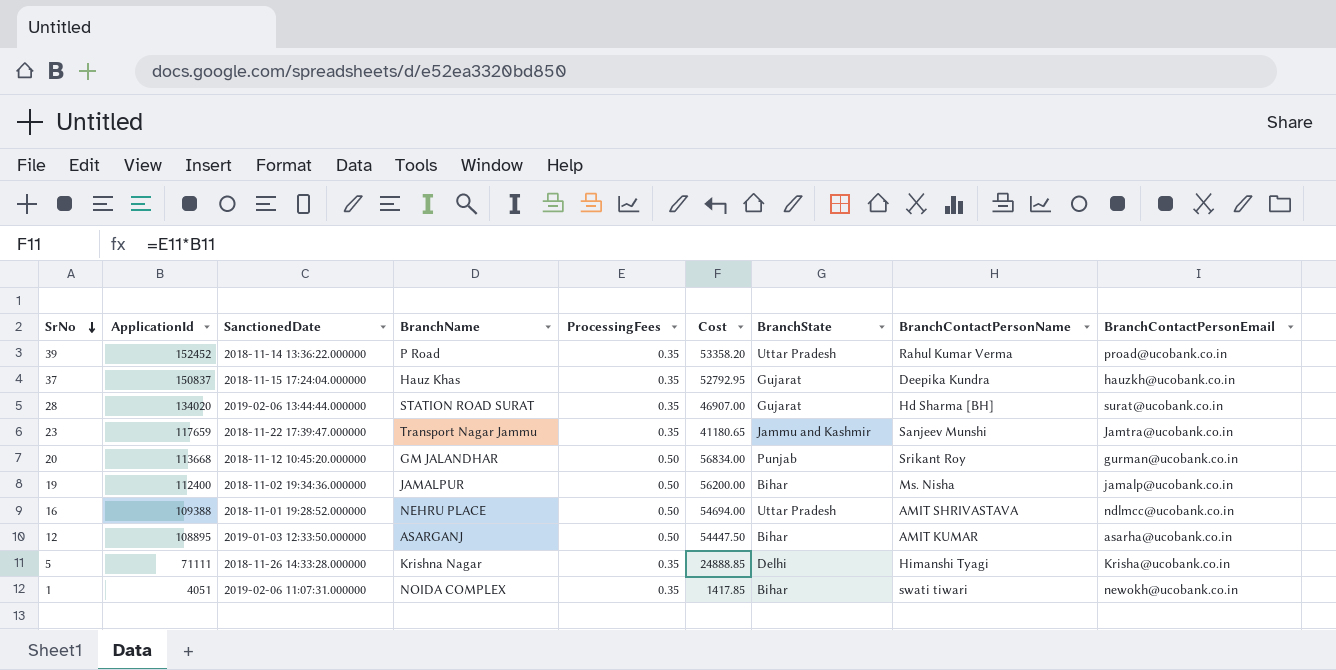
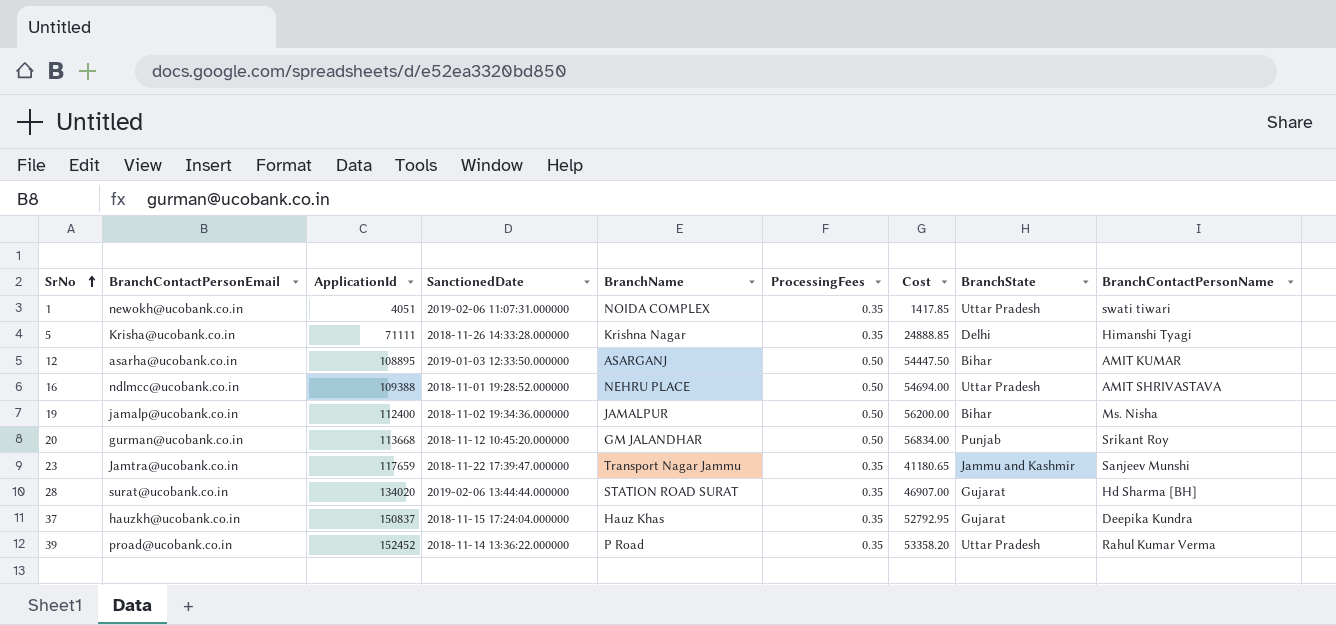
row order: SrNo descending -> SrNo ascending
column BranchContactPersonEmail | position: 9 -> 2
1 | BranchState: Bihar -> Uttar Pradesh

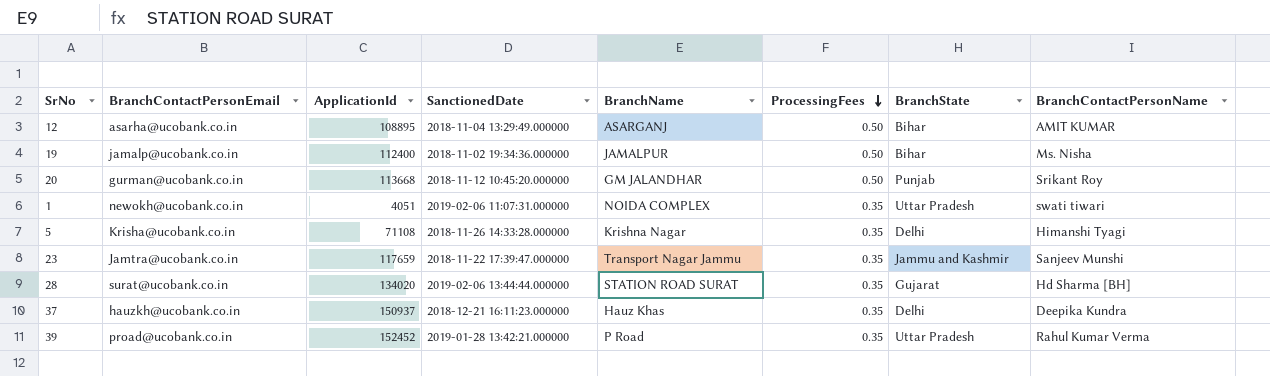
row order: SrNo ascending -> ProcessingFees descending
column Cost | formula: [ApplicationId] * [ProcessingFees] -> none
row 16: ndlmcc@ucobank.co.in | 109388 | 2018-11-01 19:28:52.000000 | NEHRU PLACE | 0.50 | 54694.00 | Uttar Pradesh | AMIT SHRIVASTAVA -> none
12 | SanctionedDate: 2019-01-03 12:33:50.000000 -> 2018-11-04 13:29:49.000000
5 | ApplicationId: 71111 -> 71108
37 | ApplicationId: 150837 -> 150937
37 | SanctionedDate: 2018-11-15 17:24:04.000000 -> 2018-12-21 16:11:23.000000
37 | BranchState: Gujarat -> Delhi
39 | SanctionedDate: 2018-11-14 13:36:22.000000 -> 2019-01-28 13:42:21.000000

